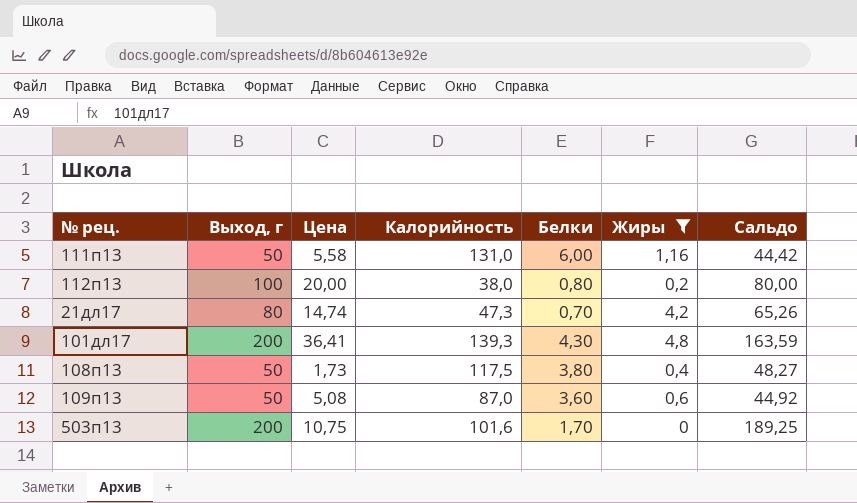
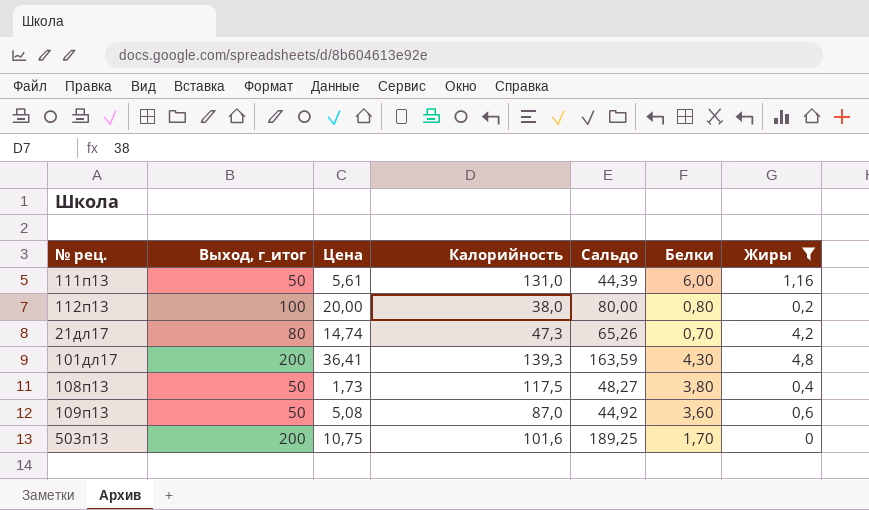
column name: Выход, г -> Выход, г_итог
column Сальдо | position: 7 -> 5
111п13 | Цена: 5,58 -> 5,61
111п13 | Сальдо: 44,42 -> 44,39

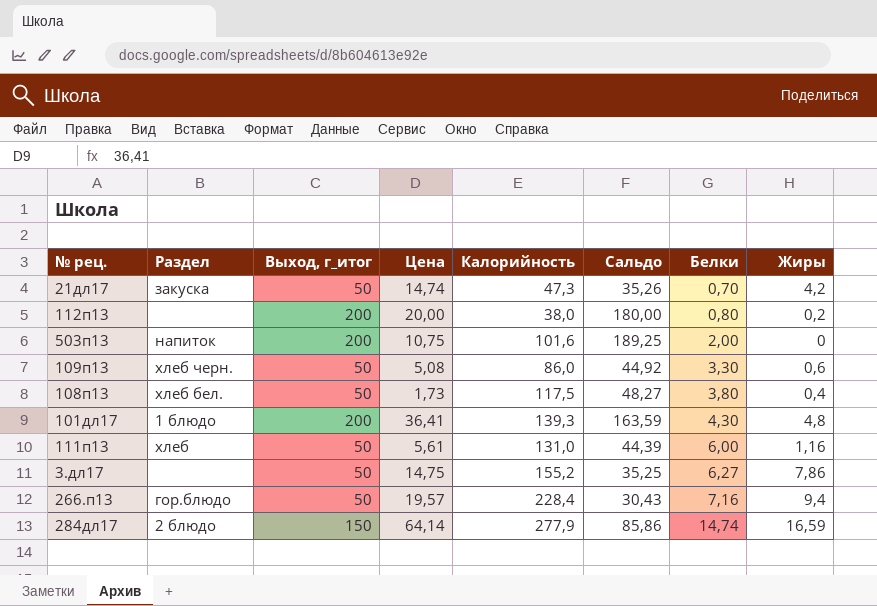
filter: Жиры <= 4,8 -> none
row order: none -> Белки ascending
column Раздел | position: none -> 2
21дл17 | Выход, г_итог: 80 -> 50
21дл17 | Сальдо: 65,26 -> 35,26
112п13 | Выход, г_итог: 100 -> 200
112п13 | Сальдо: 80,00 -> 180,00
503п13 | Белки: 1,70 -> 2,00
109п13 | Калорийность: 87,0 -> 86,0
109п13 | Белки: 3,60 -> 3,30

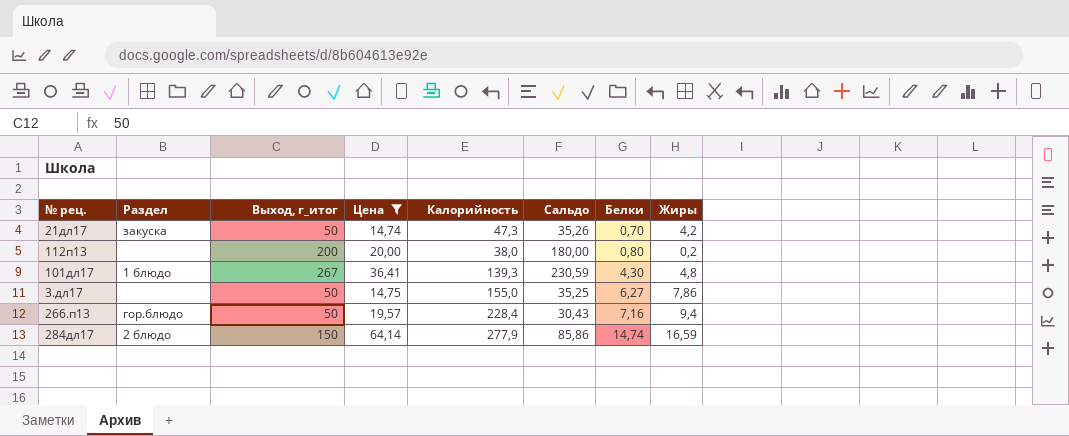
filter: none -> Цена >= 14,74
101дл17 | Выход, г_итог: 200 -> 267
101дл17 | Сальдо: 163,59 -> 230,59
3.дл17 | Калорийность: 155,2 -> 155,0

